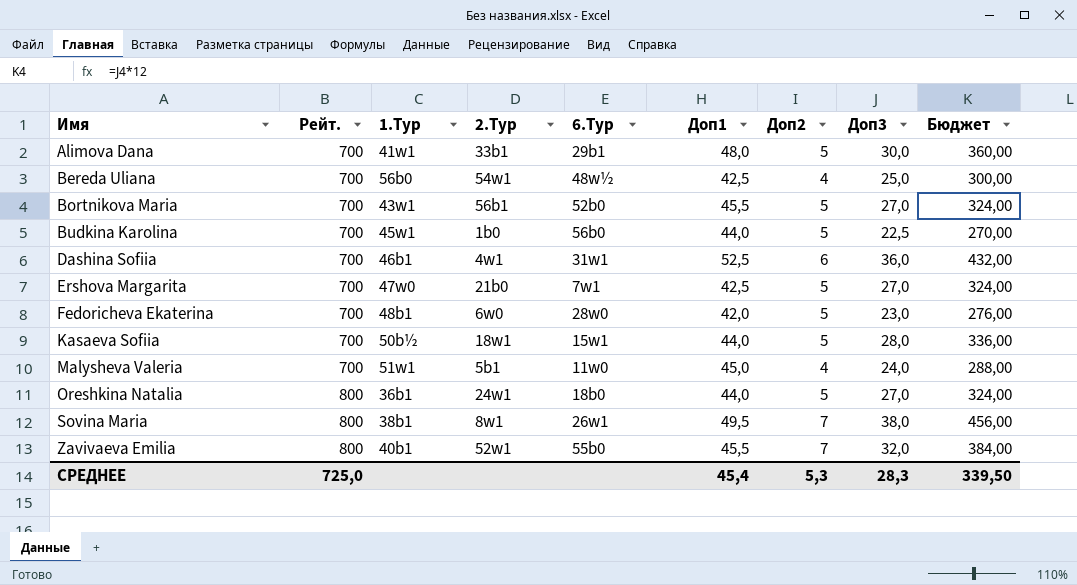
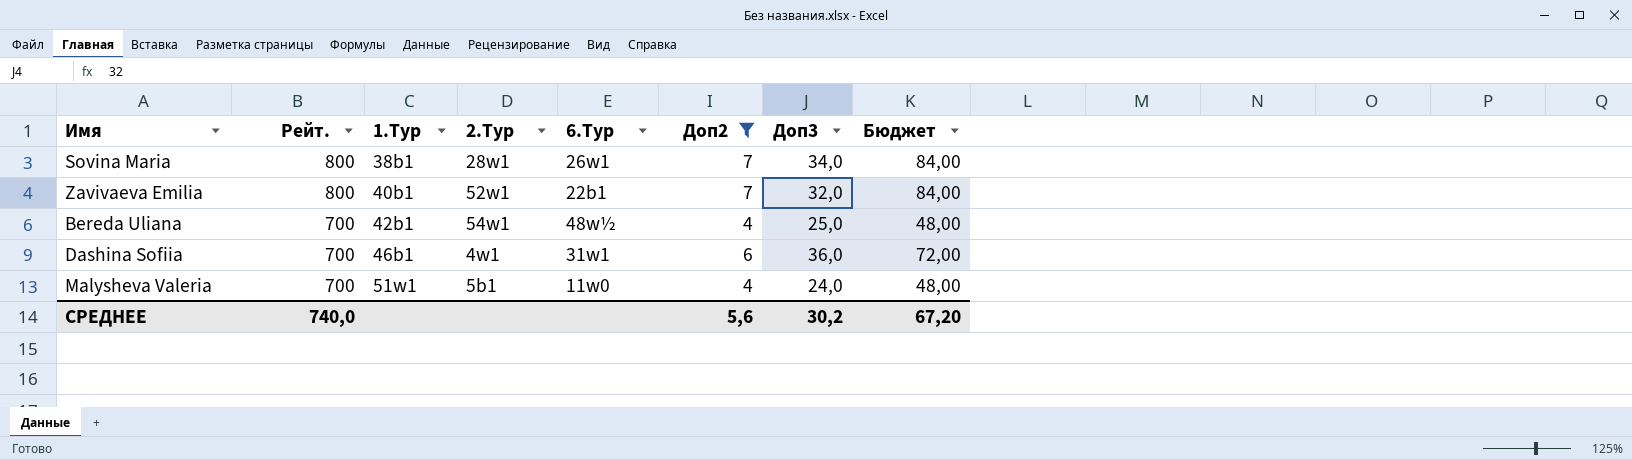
filter: none -> Доп2 != 5
row order: Имя ascending -> Рейт. descending
column Доп1 | position: 6 -> none
column Бюджет | formula: [Доп3] * 12 -> [Доп2] * 12
Sovina Maria | 2.Тур: 8w1 -> 28w1
Sovina Maria | Доп3: 38,0 -> 34,0
Zavivaeva Emilia | 6.Тур: 55b0 -> 22b1
Bereda Uliana | 1.Тур: 56b0 -> 42b1
СРЕДНЕЕ | Рейт.: 725,0 -> 740,0
СРЕДНЕЕ | Доп2: 5,3 -> 5,6
СРЕДНЕЕ | Доп3: 28,3 -> 30,2
СРЕДНЕЕ | Бюджет: 339,50 -> 67,20

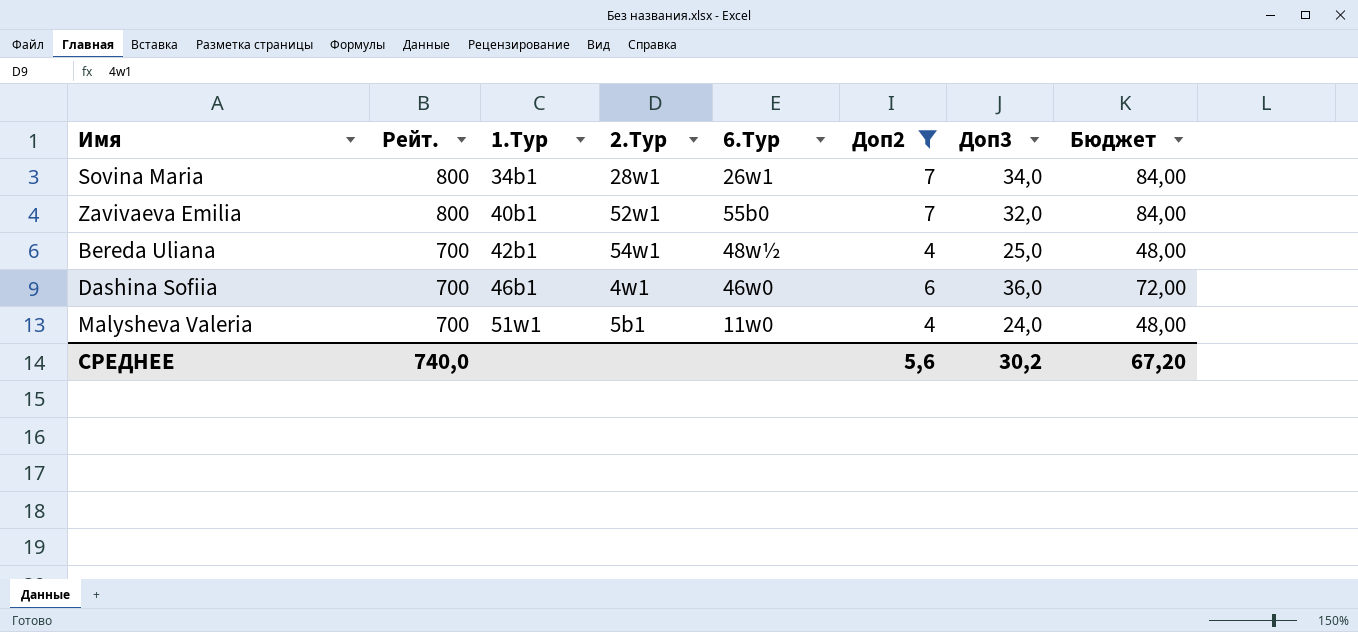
Sovina Maria | 1.Тур: 38b1 -> 34b1
Zavivaeva Emilia | 6.Тур: 22b1 -> 55b0
Dashina Sofiia | 6.Тур: 31w1 -> 46w0

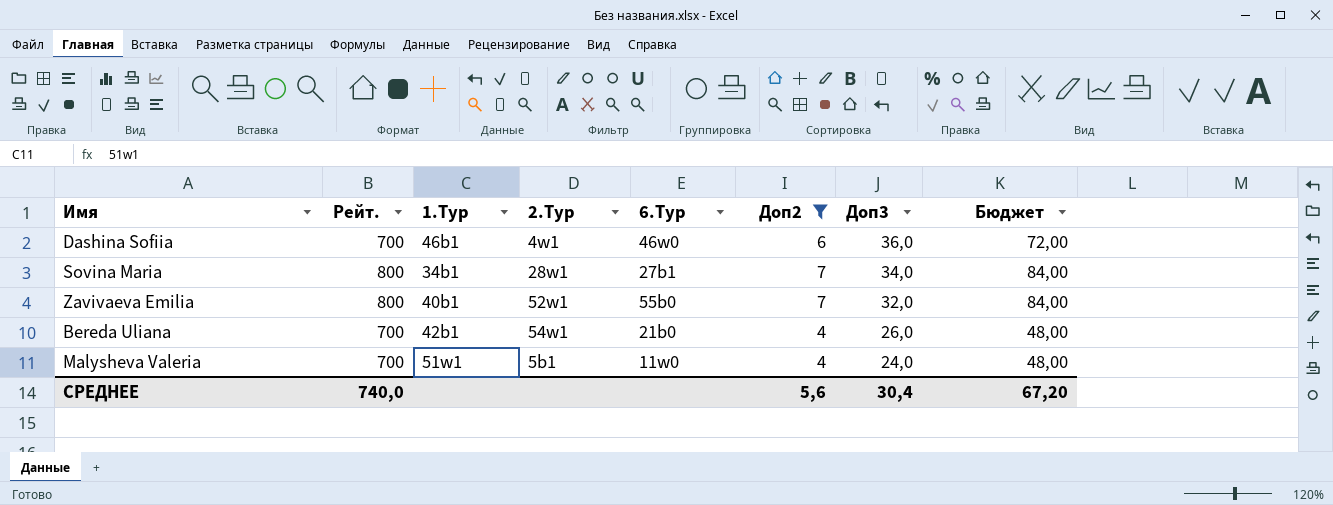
row order: Рейт. descending -> Доп3 descending
Sovina Maria | 6.Тур: 26w1 -> 27b1
Bereda Uliana | 6.Тур: 48w½ -> 21b0
Bereda Uliana | Доп3: 25,0 -> 26,0
СРЕДНЕЕ | Доп3: 30,2 -> 30,4

